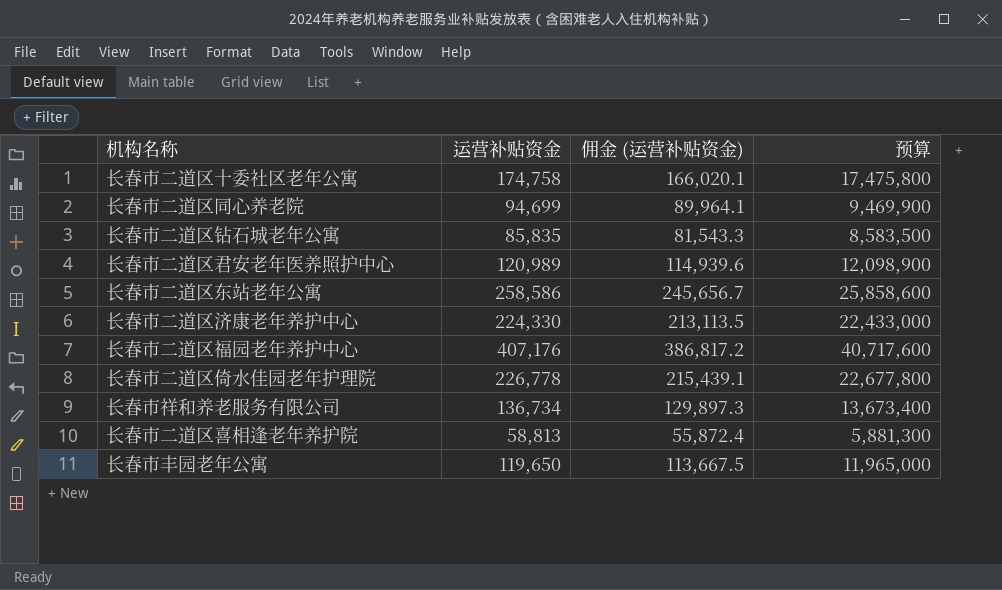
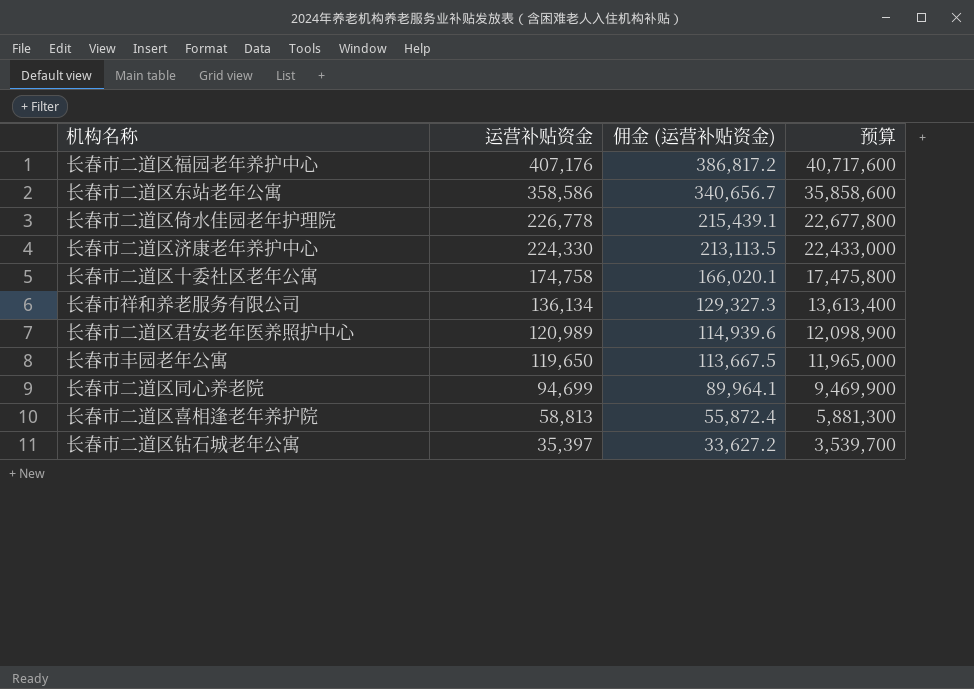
row order: none -> 运营补贴资金 descending
长春市二道区东站老年公寓 | 运营补贴资金: 258,586 -> 358,586
长春市二道区东站老年公寓 | 佣金 (运营补贴资金): 245,656.7 -> 340,656.7
长春市二道区东站老年公寓 | 预算: 25,858,600 -> 35,858,600
长春市祥和养老服务有限公司 | 运营补贴资金: 136,734 -> 136,134
长春市祥和养老服务有限公司 | 佣金 (运营补贴资金): 129,897.3 -> 129,327.3
长春市祥和养老服务有限公司 | 预算: 13,673,400 -> 13,613,400
长春市二道区钻石城老年公寓 | 运营补贴资金: 85,835 -> 35,397
长春市二道区钻石城老年公寓 | 佣金 (运营补贴资金): 81,543.3 -> 33,627.2
长春市二道区钻石城老年公寓 | 预算: 8,583,500 -> 3,539,700

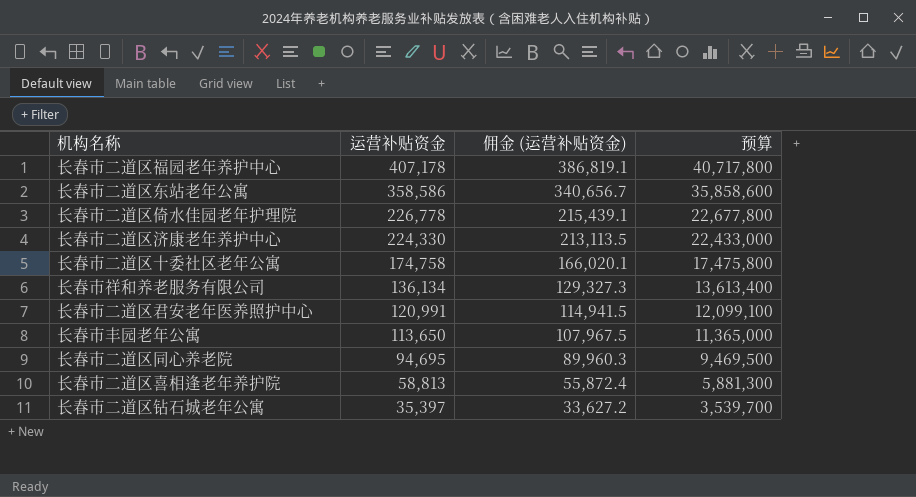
长春市二道区福园老年养护中心 | 运营补贴资金: 407,176 -> 407,178
长春市二道区福园老年养护中心 | 佣金 (运营补贴资金): 386,817.2 -> 386,819.1
长春市二道区福园老年养护中心 | 预算: 40,717,600 -> 40,717,800
长春市二道区君安老年医养照护中心 | 运营补贴资金: 120,989 -> 120,991
长春市二道区君安老年医养照护中心 | 佣金 (运营补贴资金): 114,939.6 -> 114,941.5
长春市二道区君安老年医养照护中心 | 预算: 12,098,900 -> 12,099,100
长春市丰园老年公寓 | 运营补贴资金: 119,650 -> 113,650
长春市丰园老年公寓 | 佣金 (运营补贴资金): 113,667.5 -> 107,967.5
长春市丰园老年公寓 | 预算: 11,965,000 -> 11,365,000
长春市二道区同心养老院 | 运营补贴资金: 94,699 -> 94,695
长春市二道区同心养老院 | 佣金 (运营补贴资金): 89,964.1 -> 89,960.3
长春市二道区同心养老院 | 预算: 9,469,900 -> 9,469,500

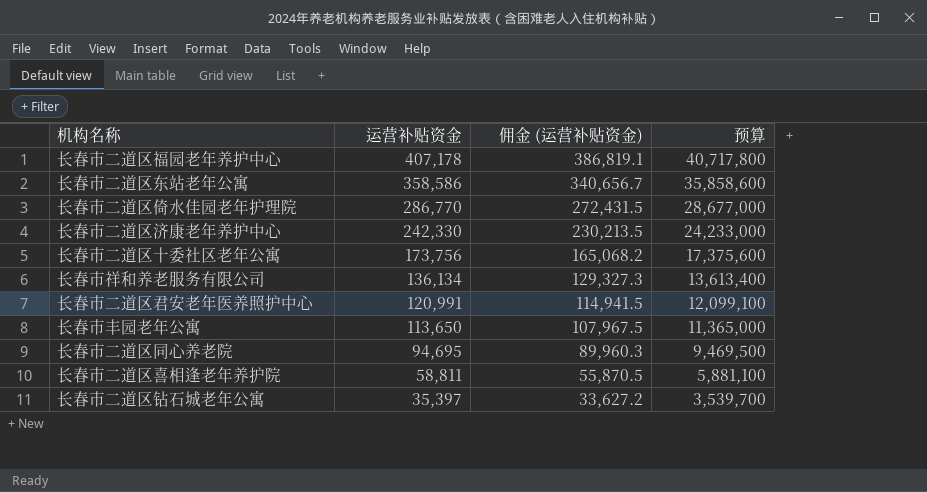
长春市二道区倚水佳园老年护理院 | 运营补贴资金: 226,778 -> 286,770
长春市二道区倚水佳园老年护理院 | 佣金 (运营补贴资金): 215,439.1 -> 272,431.5
长春市二道区倚水佳园老年护理院 | 预算: 22,677,800 -> 28,677,000
长春市二道区济康老年养护中心 | 运营补贴资金: 224,330 -> 242,330
长春市二道区济康老年养护中心 | 佣金 (运营补贴资金): 213,113.5 -> 230,213.5
长春市二道区济康老年养护中心 | 预算: 22,433,000 -> 24,233,000
长春市二道区十委社区老年公寓 | 运营补贴资金: 174,758 -> 173,756
长春市二道区十委社区老年公寓 | 佣金 (运营补贴资金): 166,020.1 -> 165,068.2
长春市二道区十委社区老年公寓 | 预算: 17,475,800 -> 17,375,600
长春市二道区喜相逢老年养护院 | 运营补贴资金: 58,813 -> 58,811
长春市二道区喜相逢老年养护院 | 佣金 (运营补贴资金): 55,872.4 -> 55,870.5
长春市二道区喜相逢老年养护院 | 预算: 5,881,300 -> 5,881,100

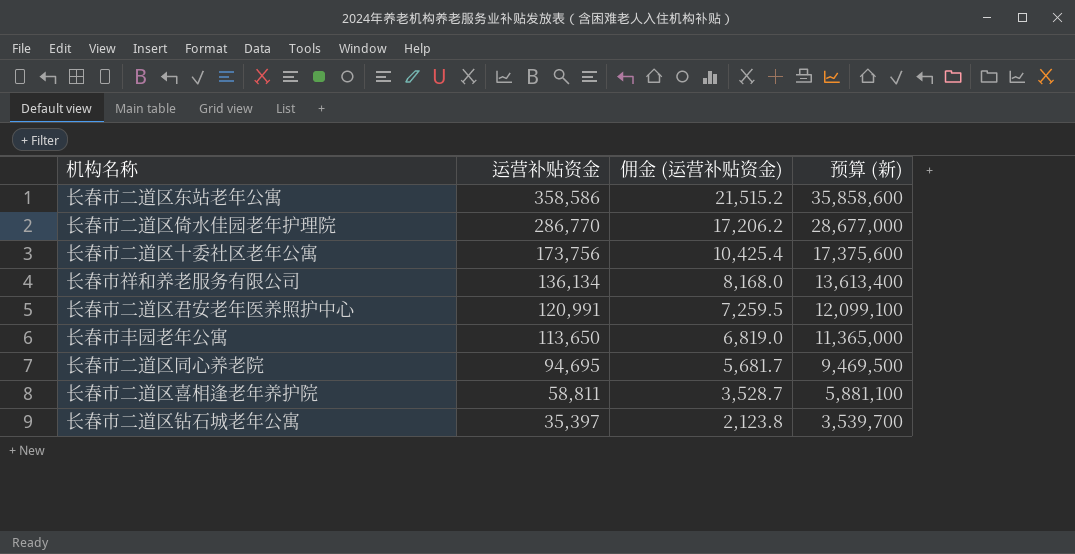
column 佣金 (运营补贴资金) | formula: [运营补贴资金] * 0.95 -> [运营补贴资金] * 0.06
column name: 预算 -> 预算 (新)
row 长春市二道区福园老年养护中心: 407,178 | 386,819.1 | 40,717,800 -> none
row 长春市二道区济康老年养护中心: 242,330 | 230,213.5 | 24,233,000 -> none

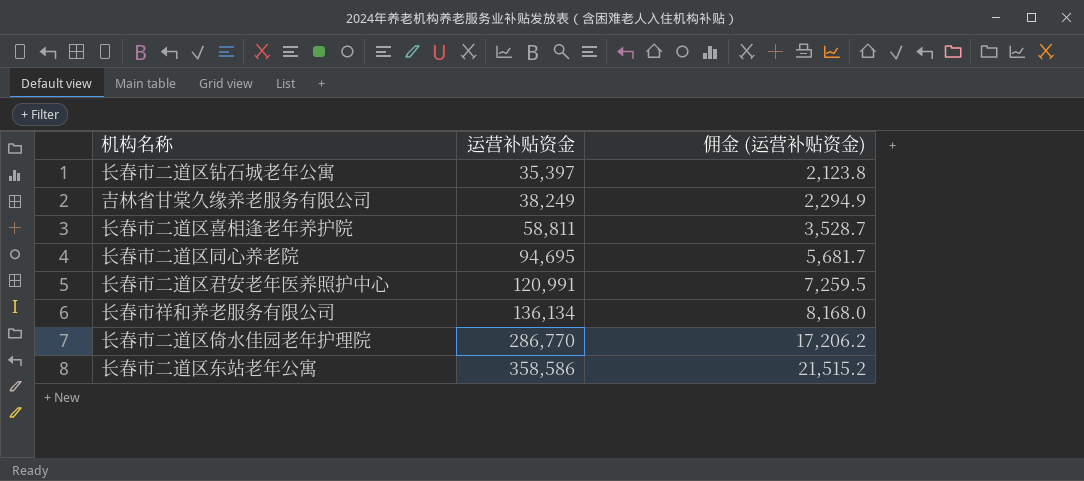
row order: 运营补贴资金 descending -> 运营补贴资金 ascending
column 预算 (新) | formula: [运营补贴资金] * 100 -> none
row 长春市二道区十委社区老年公寓: 173,756 | 10,425.4 | 17,375,600 -> none
row 长春市丰园老年公寓: 113,650 | 6,819.0 | 11,365,000 -> none
row 吉林省甘棠久缘养老服务有限公司: none -> 38,249 | 2,294.9

